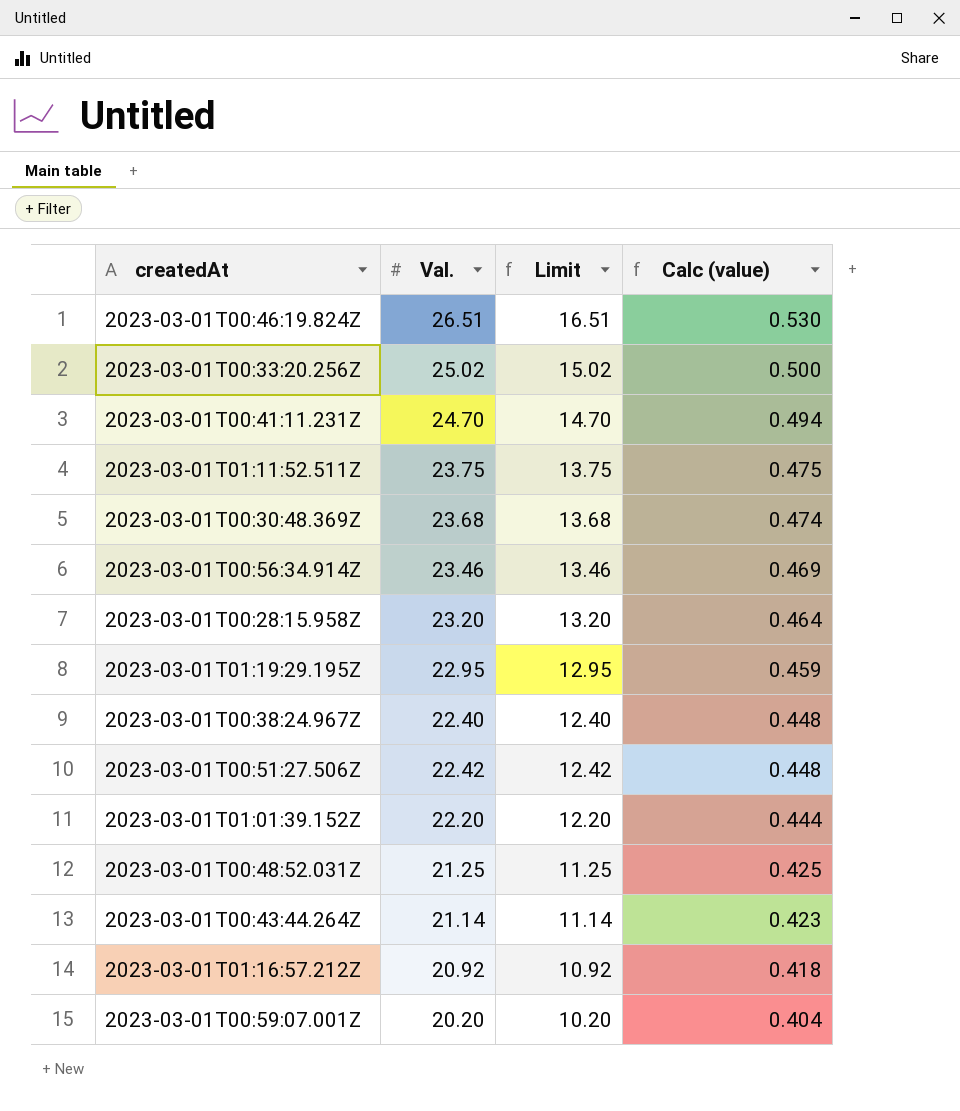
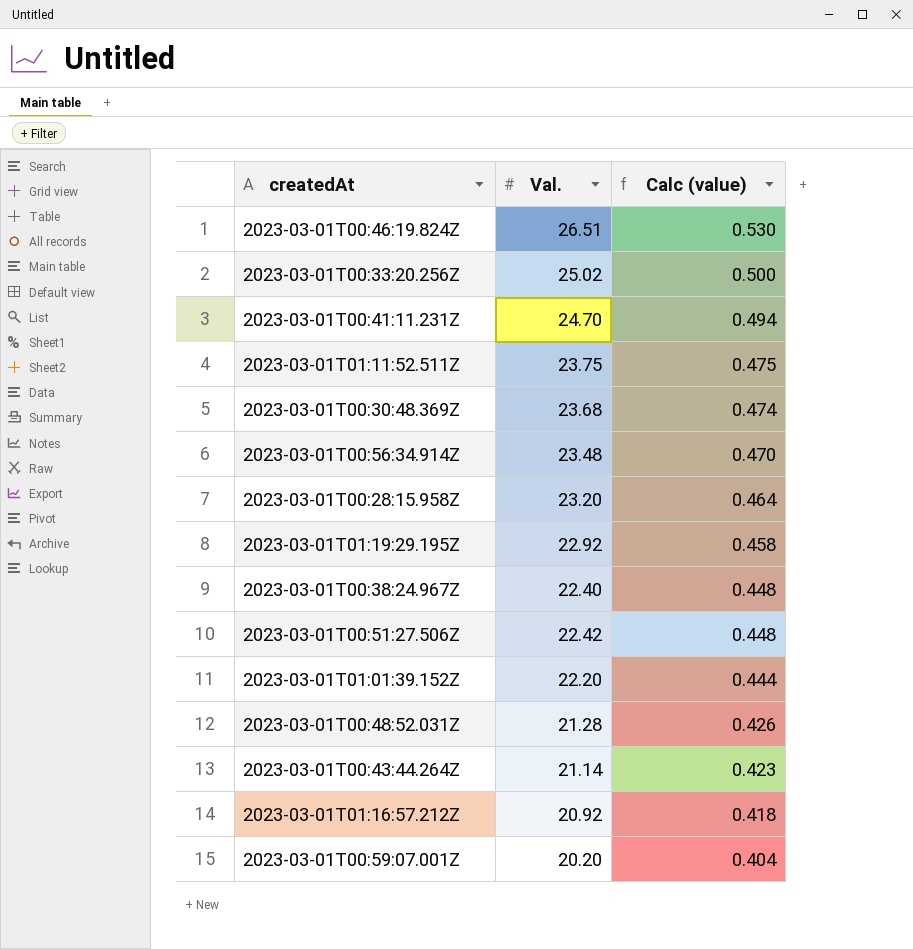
column Limit | formula: [Val.] - 10 -> none
2023-03-01T00:56:34.914Z | Val.: 23.46 -> 23.48
2023-03-01T00:56:34.914Z | Calc (value): 0.469 -> 0.470
2023-03-01T01:19:29.195Z | Val.: 22.95 -> 22.92
2023-03-01T01:19:29.195Z | Calc (value): 0.459 -> 0.458
2023-03-01T00:48:52.031Z | Val.: 21.25 -> 21.28
2023-03-01T00:48:52.031Z | Calc (value): 0.425 -> 0.426

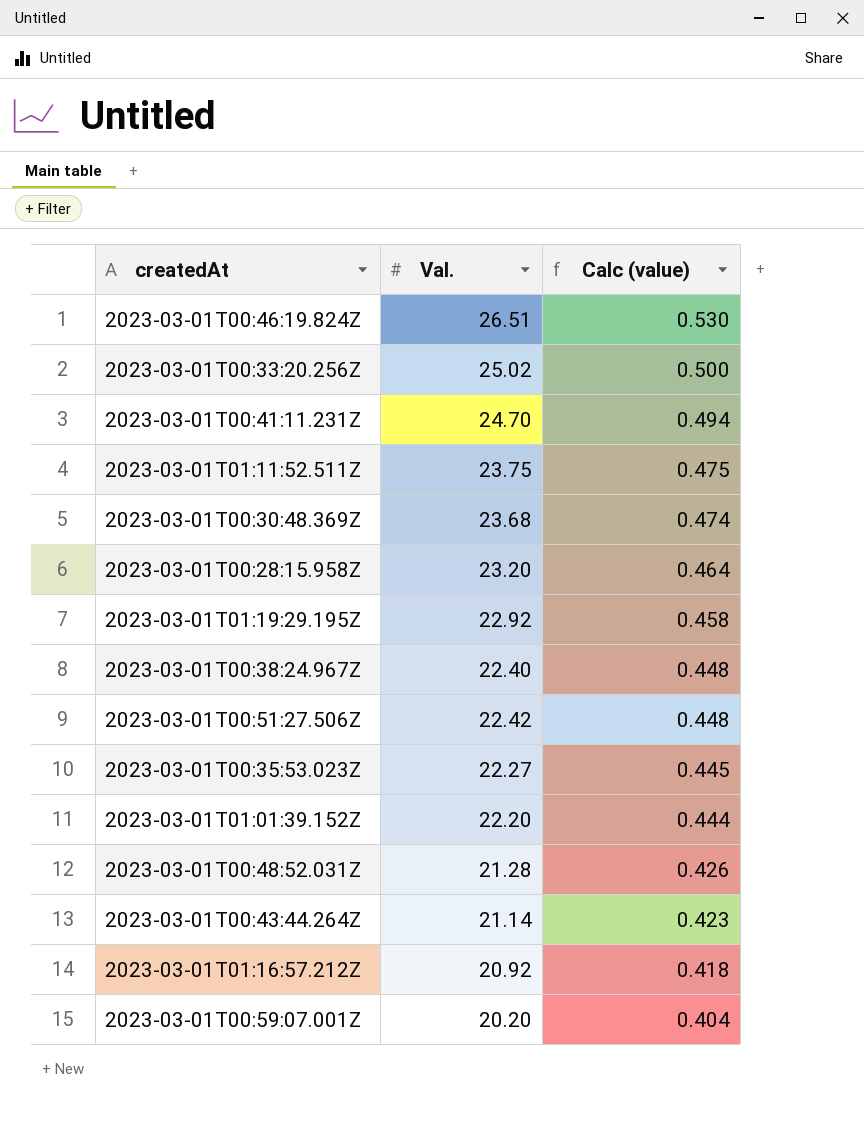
row 2023-03-01T00:56:34.914Z: 23.48 | 0.470 -> none
row 2023-03-01T00:35:53.023Z: none -> 22.27 | 0.445

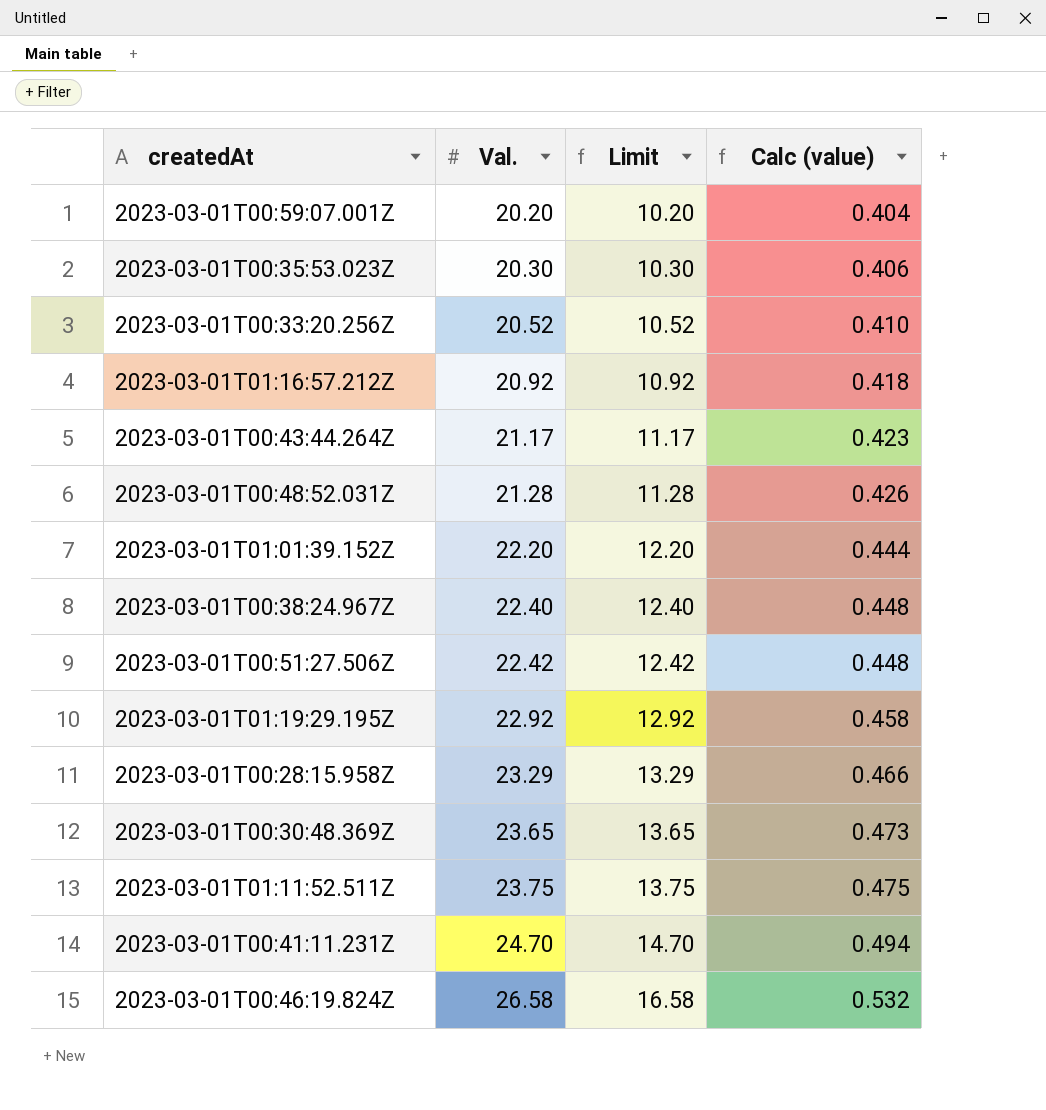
row order: Calc (value) descending -> Val. ascending
column Limit | formula: none -> [Val.] - 10
2023-03-01T00:35:53.023Z | Val.: 22.27 -> 20.30
2023-03-01T00:35:53.023Z | Calc (value): 0.445 -> 0.406
2023-03-01T00:33:20.256Z | Val.: 25.02 -> 20.52
2023-03-01T00:33:20.256Z | Calc (value): 0.500 -> 0.410
2023-03-01T00:43:44.264Z | Val.: 21.14 -> 21.17
2023-03-01T00:28:15.958Z | Val.: 23.20 -> 23.29
2023-03-01T00:28:15.958Z | Calc (value): 0.464 -> 0.466
2023-03-01T00:30:48.369Z | Val.: 23.68 -> 23.65
2023-03-01T00:30:48.369Z | Calc (value): 0.474 -> 0.473
2023-03-01T00:46:19.824Z | Val.: 26.51 -> 26.58
2023-03-01T00:46:19.824Z | Calc (value): 0.530 -> 0.532

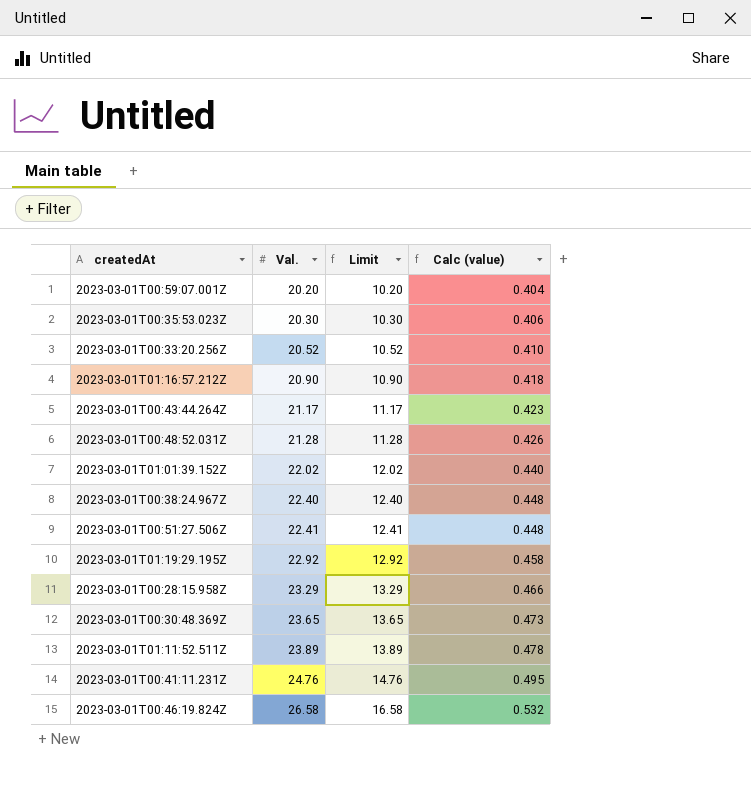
2023-03-01T01:16:57.212Z | Val.: 20.92 -> 20.90
2023-03-01T01:16:57.212Z | Limit: 10.92 -> 10.90
2023-03-01T01:01:39.152Z | Val.: 22.20 -> 22.02
2023-03-01T01:01:39.152Z | Limit: 12.20 -> 12.02
2023-03-01T01:01:39.152Z | Calc (value): 0.444 -> 0.440
2023-03-01T00:51:27.506Z | Val.: 22.42 -> 22.41
2023-03-01T00:51:27.506Z | Limit: 12.42 -> 12.41
2023-03-01T01:11:52.511Z | Val.: 23.75 -> 23.89
2023-03-01T01:11:52.511Z | Limit: 13.75 -> 13.89
2023-03-01T01:11:52.511Z | Calc (value): 0.475 -> 0.478
2023-03-01T00:41:11.231Z | Val.: 24.70 -> 24.76
2023-03-01T00:41:11.231Z | Limit: 14.70 -> 14.76
2023-03-01T00:41:11.231Z | Calc (value): 0.494 -> 0.495

